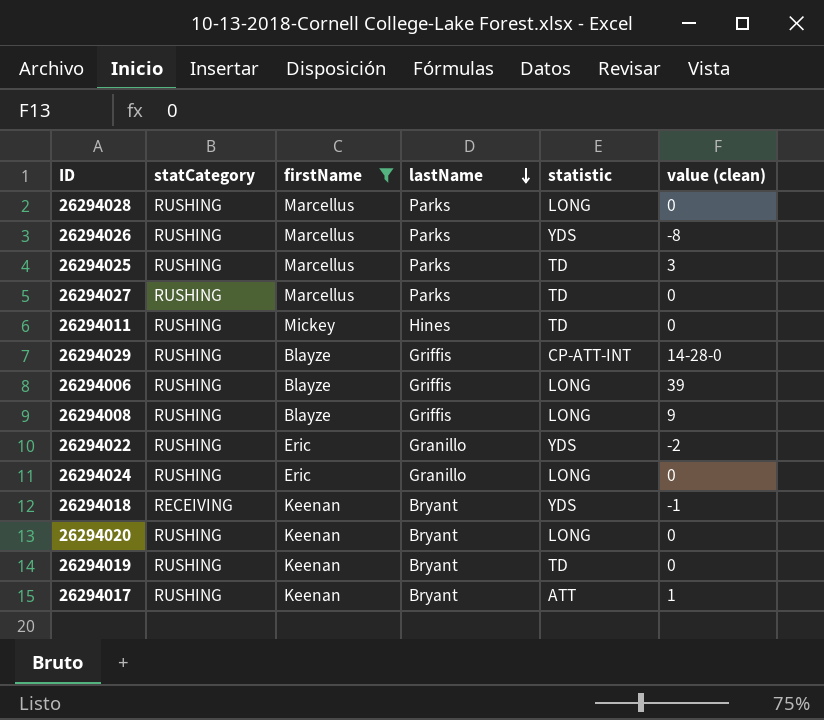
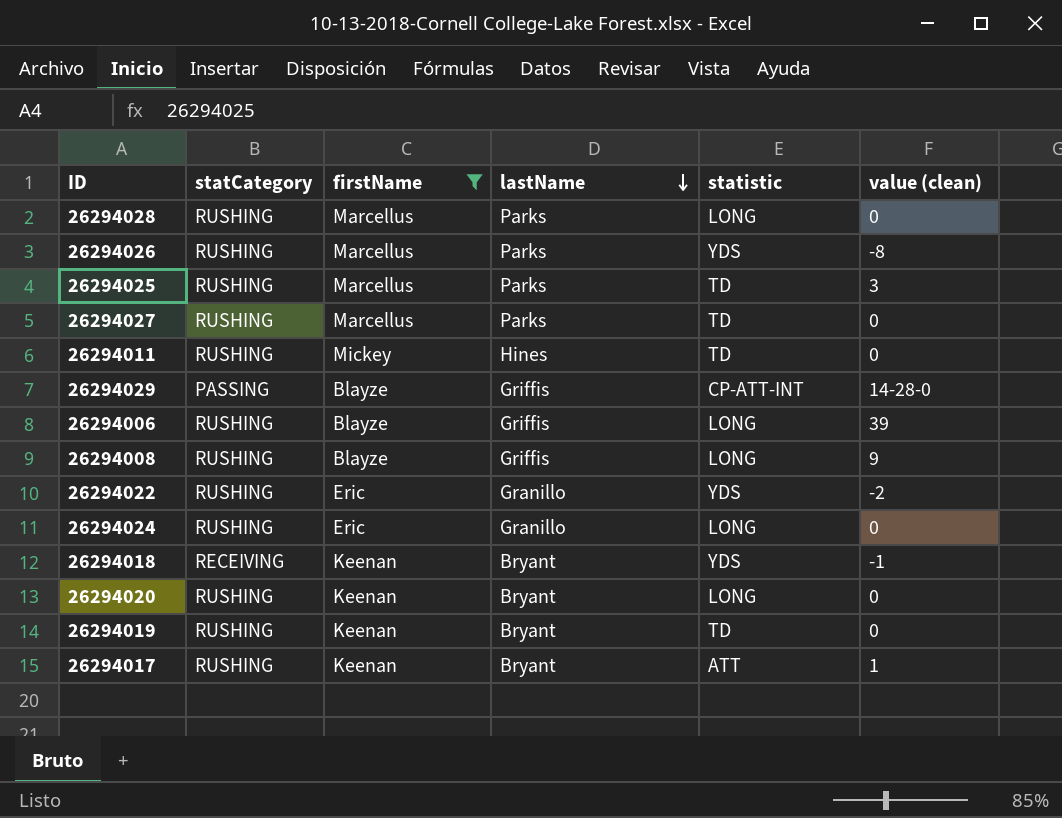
26294029 | statCategory: RUSHING -> PASSING

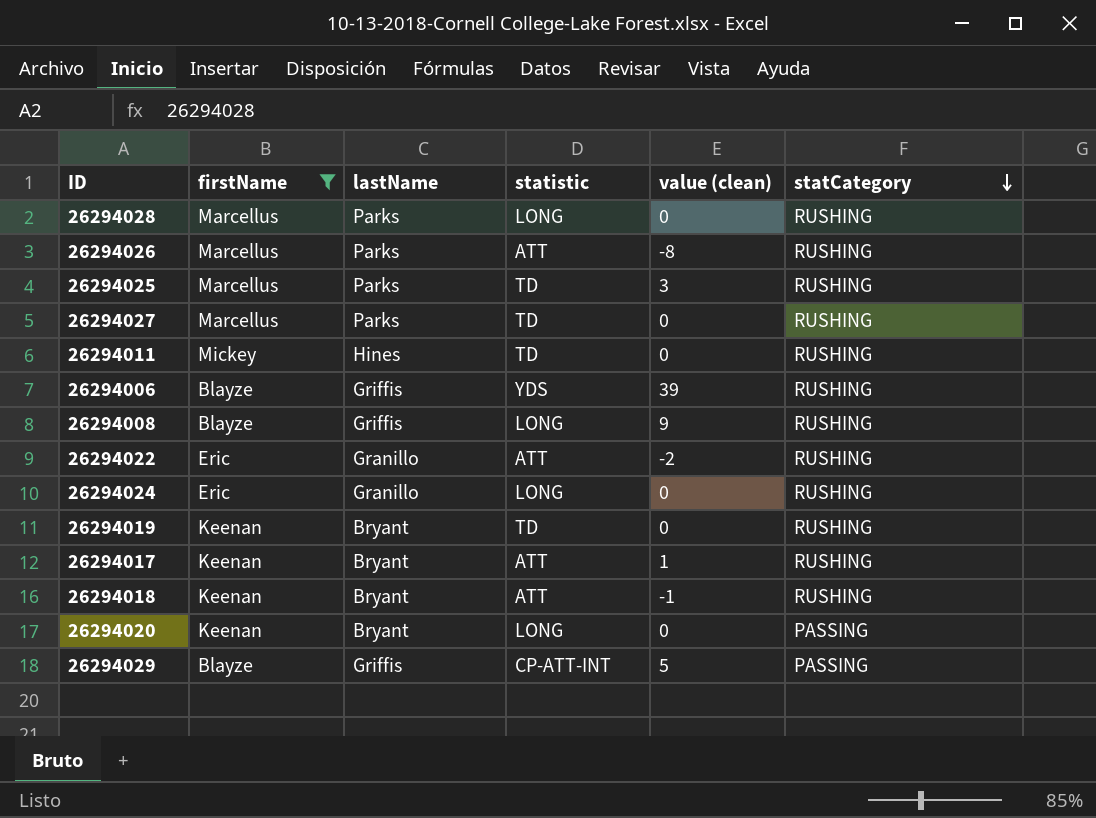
row order: lastName descending -> statCategory descending
column statCategory | position: 2 -> 6
26294026 | statistic: YDS -> ATT
26294006 | statistic: LONG -> YDS
26294022 | statistic: YDS -> ATT
26294018 | statistic: YDS -> ATT
26294018 | statCategory: RECEIVING -> RUSHING
26294020 | statCategory: RUSHING -> PASSING
26294029 | value (clean): 14-28-0 -> 5

